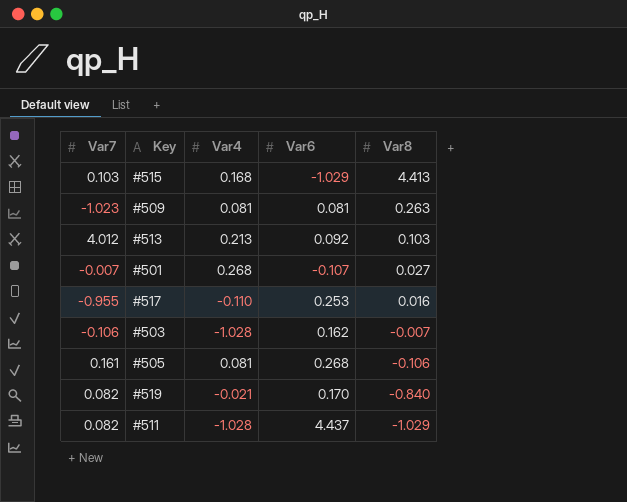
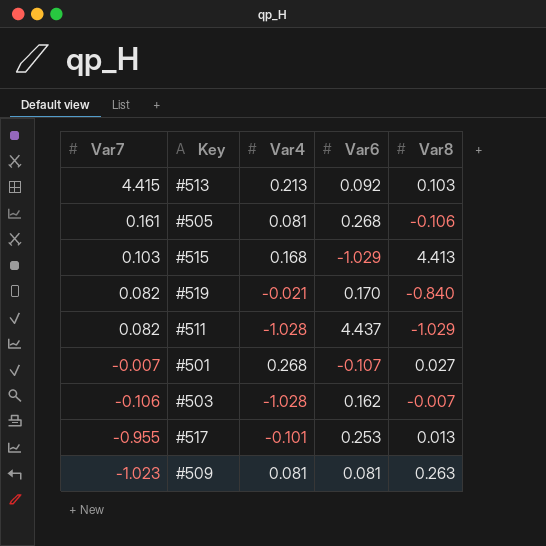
row order: Var8 descending -> Var7 descending
#513 | Var7: 4.012 -> 4.415
#517 | Var4: -0.110 -> -0.101
#517 | Var8: 0.016 -> 0.013

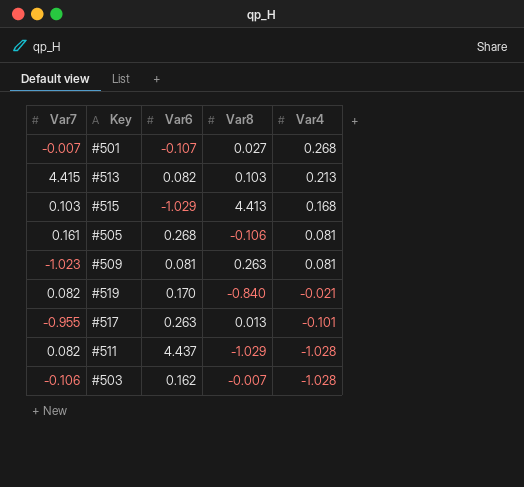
row order: Var7 descending -> Var4 descending
column Var4 | position: 3 -> 5
#513 | Var6: 0.092 -> 0.082
#517 | Var6: 0.253 -> 0.263

